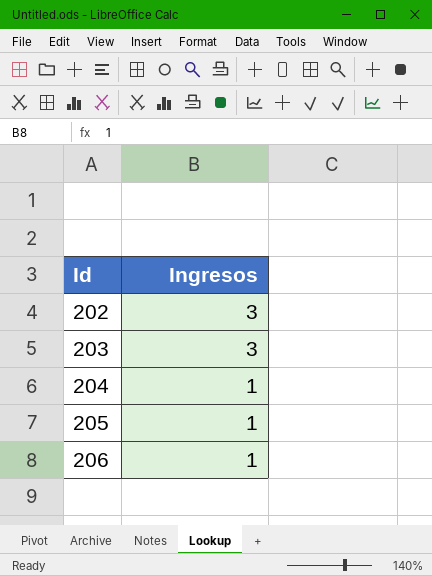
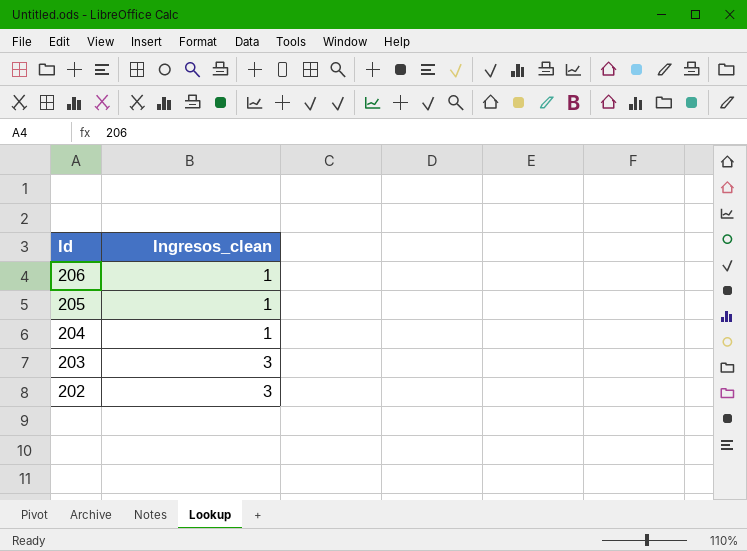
row order: Id ascending -> Id descending
column name: Ingresos -> Ingresos_clean

